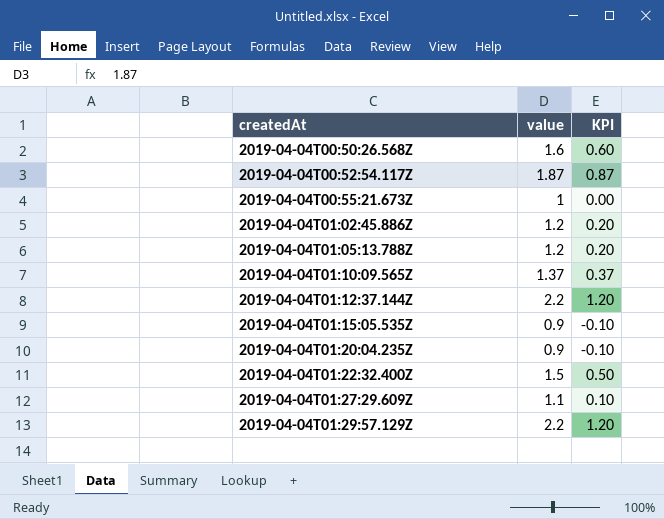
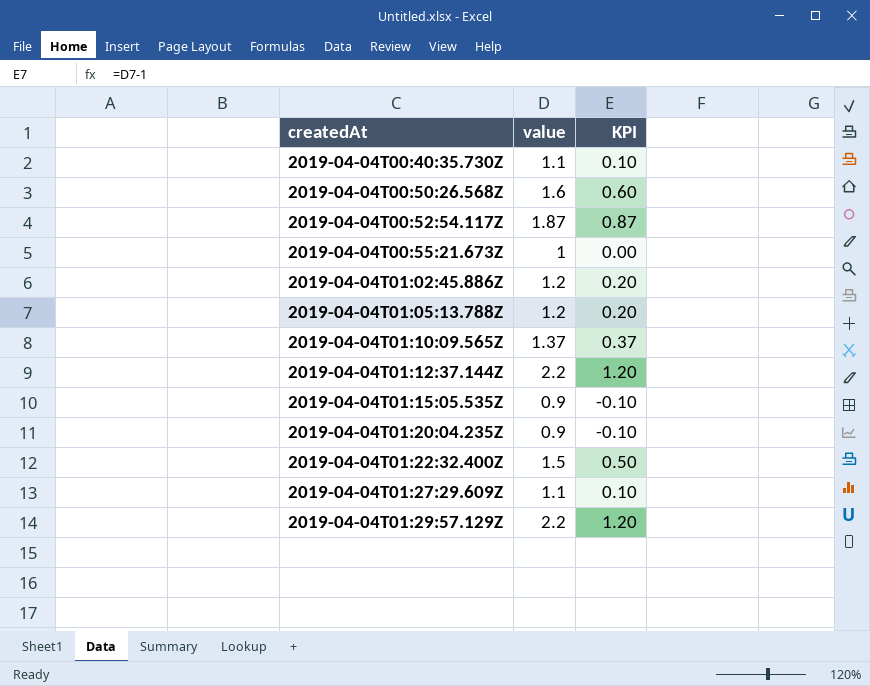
row 2019-04-04T00:40:35.730Z: none -> 1.1 | 0.10

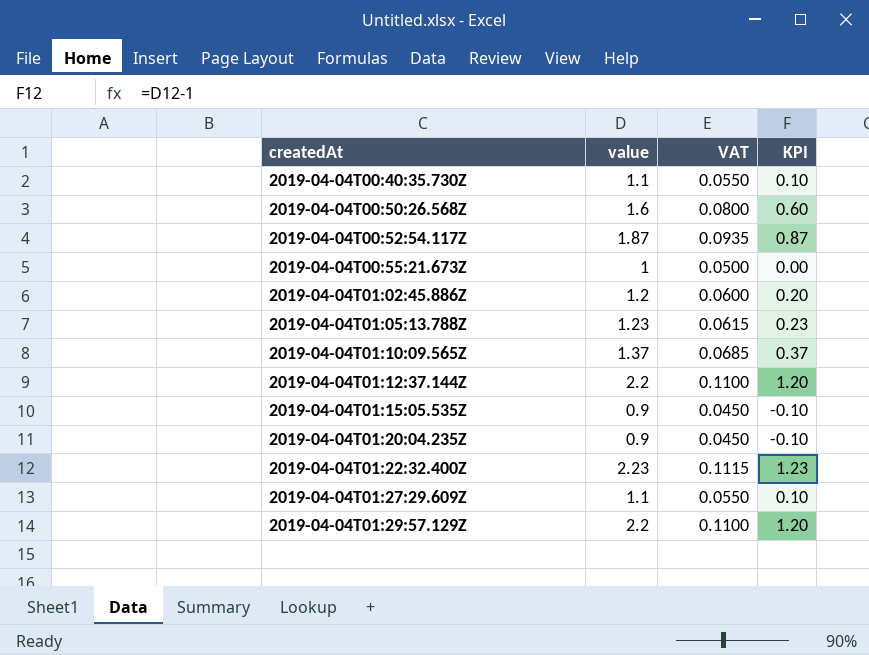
column VAT | formula: none -> [value] * 0.05
2019-04-04T01:05:13.788Z | value: 1.2 -> 1.23
2019-04-04T01:05:13.788Z | KPI: 0.20 -> 0.23
2019-04-04T01:22:32.400Z | value: 1.5 -> 2.23
2019-04-04T01:22:32.400Z | KPI: 0.50 -> 1.23

